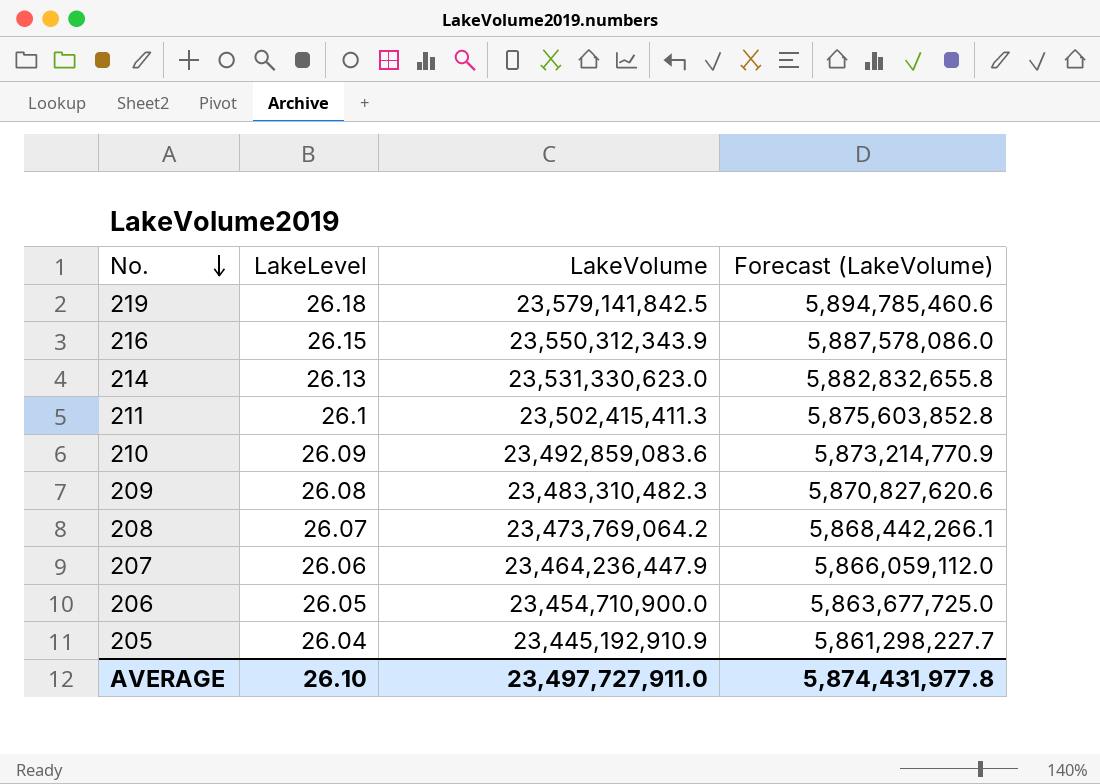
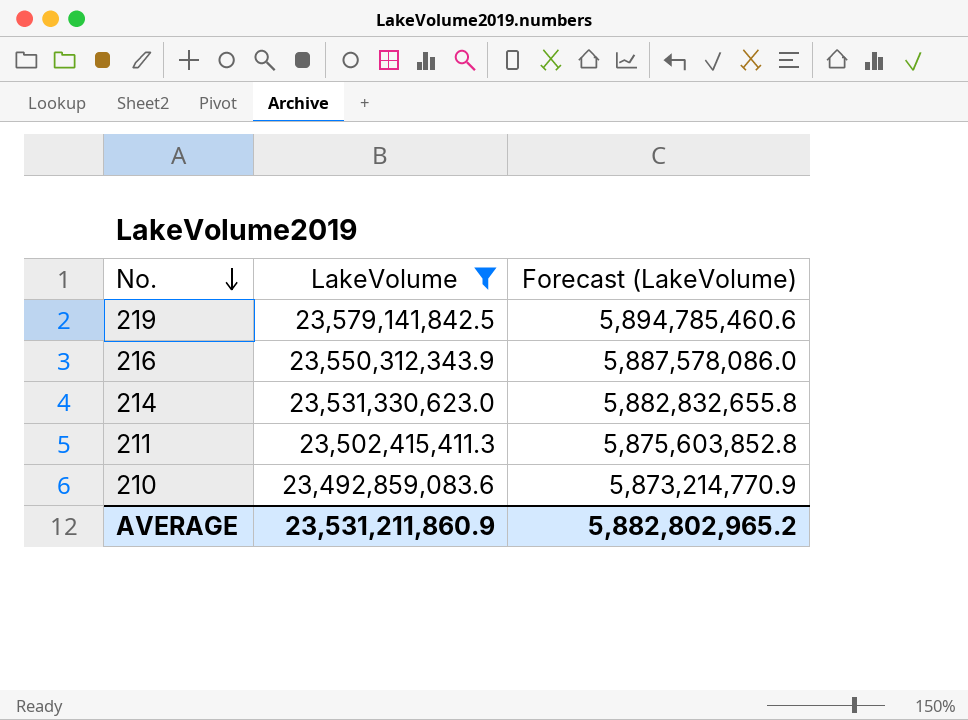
filter: none -> LakeVolume >= 23,492,859,083.6
column LakeLevel | position: 2 -> none
AVERAGE | LakeVolume: 23,497,727,911.0 -> 23,531,211,860.9
AVERAGE | Forecast (LakeVolume): 5,874,431,977.8 -> 5,882,802,965.2

